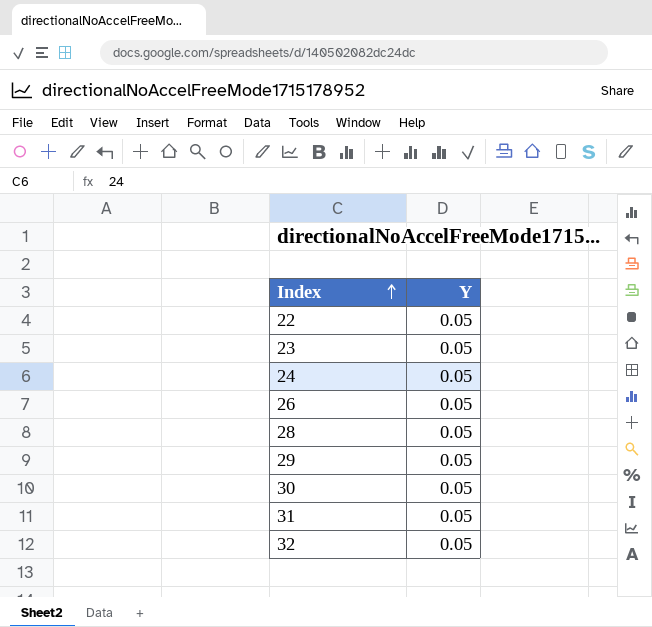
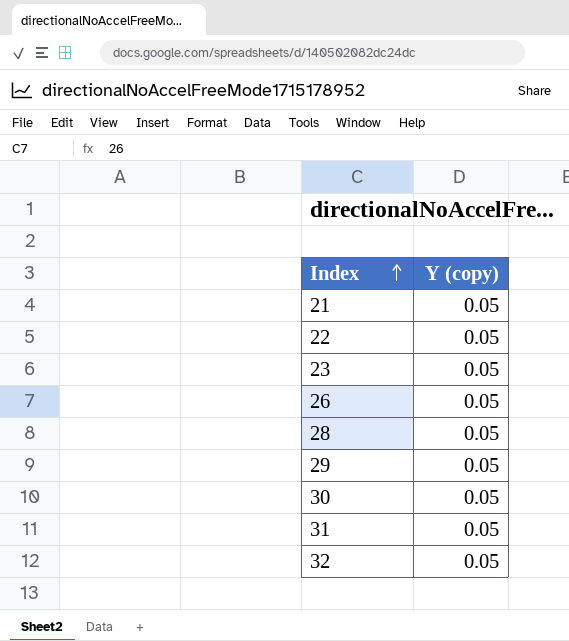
column name: Y -> Y (copy)
row 24: 0.05 -> none
row 21: none -> 0.05

